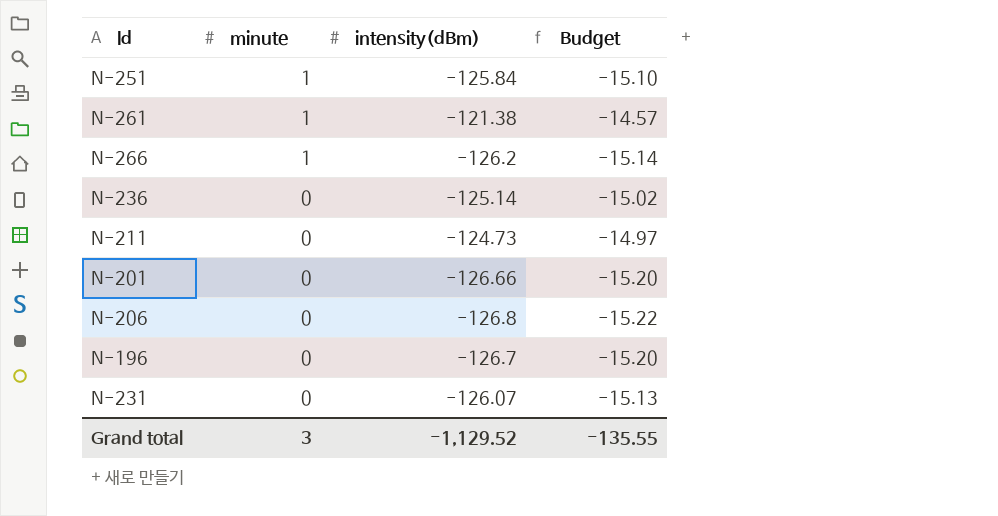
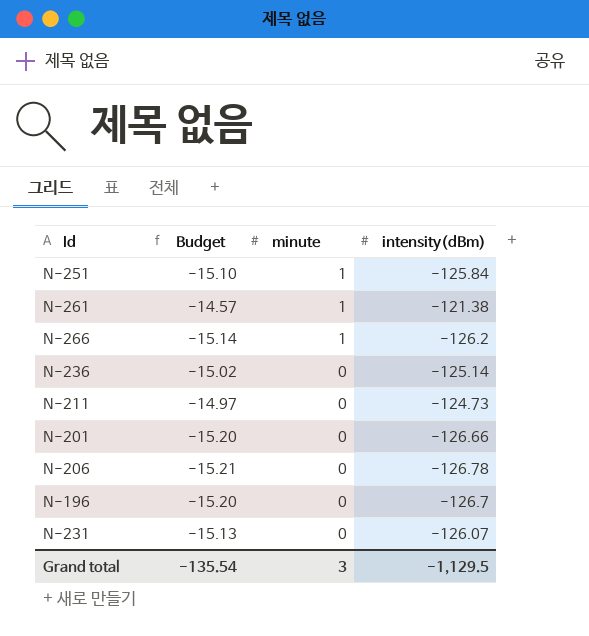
column Budget | position: 4 -> 2
N-206 | Budget: -15.22 -> -15.21
N-206 | intensity(dBm): -126.8 -> -126.78
Grand total | Budget: -135.55 -> -135.54
Grand total | intensity(dBm): -1,129.52 -> -1,129.5

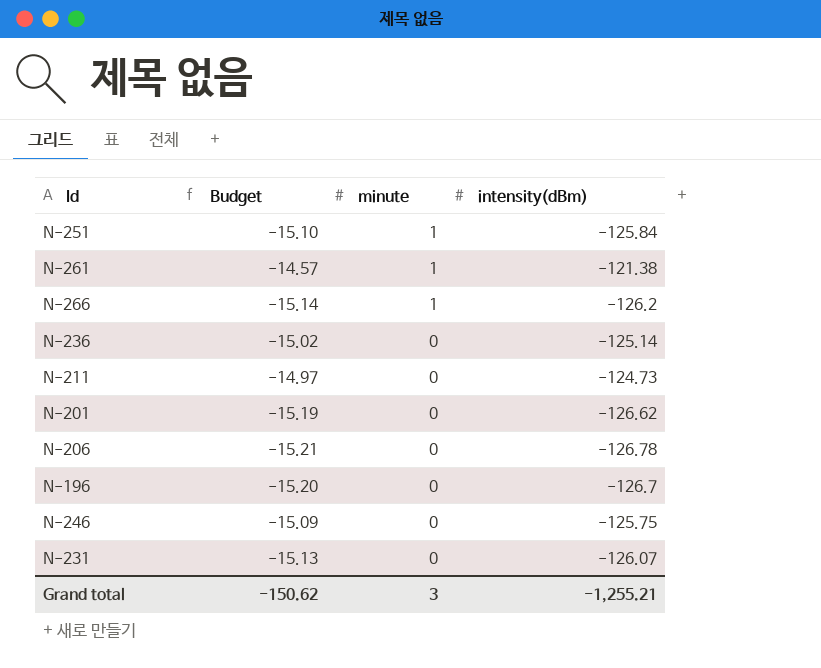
N-201 | Budget: -15.20 -> -15.19
N-201 | intensity(dBm): -126.66 -> -126.62
row N-246: none -> -15.09 | 0 | -125.75
Grand total | Budget: -135.54 -> -150.62
Grand total | intensity(dBm): -1,129.5 -> -1,255.21

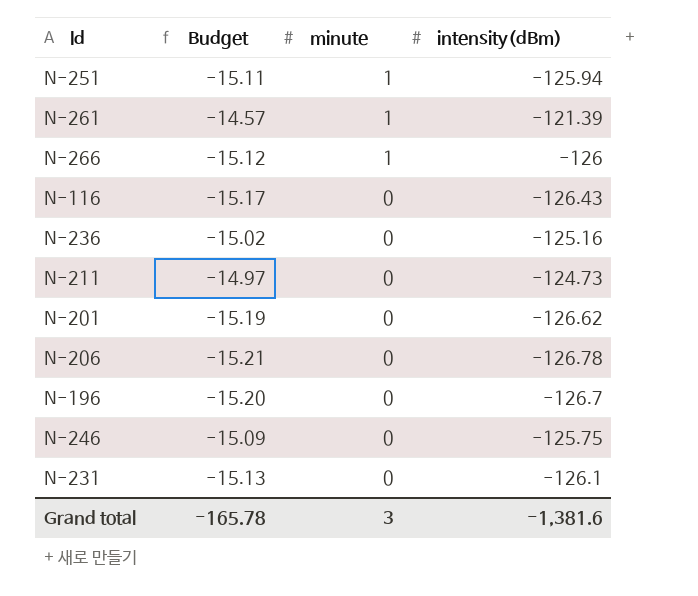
N-251 | Budget: -15.10 -> -15.11
N-251 | intensity(dBm): -125.84 -> -125.94
N-261 | intensity(dBm): -121.38 -> -121.39
N-266 | Budget: -15.14 -> -15.12
N-266 | intensity(dBm): -126.2 -> -126
row N-116: none -> -15.17 | 0 | -126.43
N-236 | intensity(dBm): -125.14 -> -125.16
N-231 | intensity(dBm): -126.07 -> -126.1
Grand total | Budget: -150.62 -> -165.78
Grand total | intensity(dBm): -1,255.21 -> -1,381.6

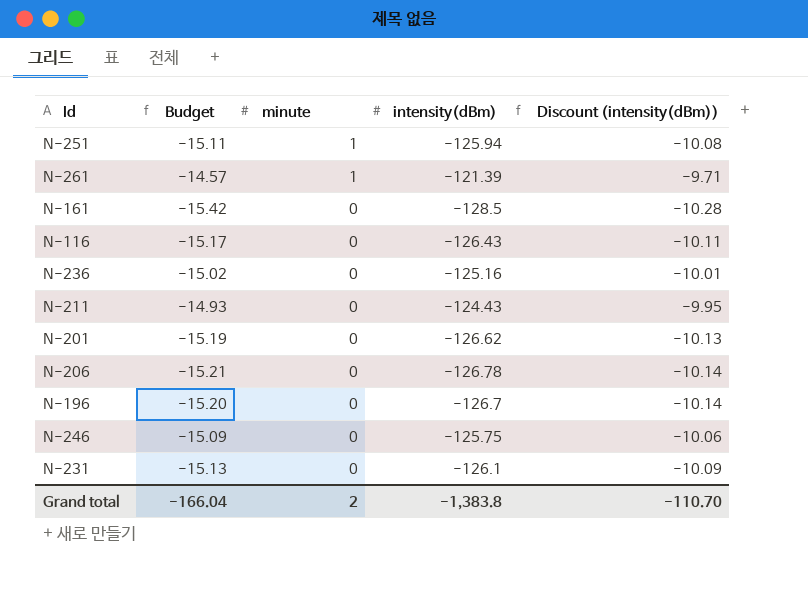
column Discount (intensity(dBm)) | formula: none -> [intensity(dBm)] * 0.08
row N-266: -15.12 | 1 | -126 -> none
row N-161: none -> -15.42 | 0 | -128.5 | -10.28
N-211 | Budget: -14.97 -> -14.93
N-211 | intensity(dBm): -124.73 -> -124.43
Grand total | Budget: -165.78 -> -166.04
Grand total | minute: 3 -> 2
Grand total | intensity(dBm): -1,381.6 -> -1,383.8

